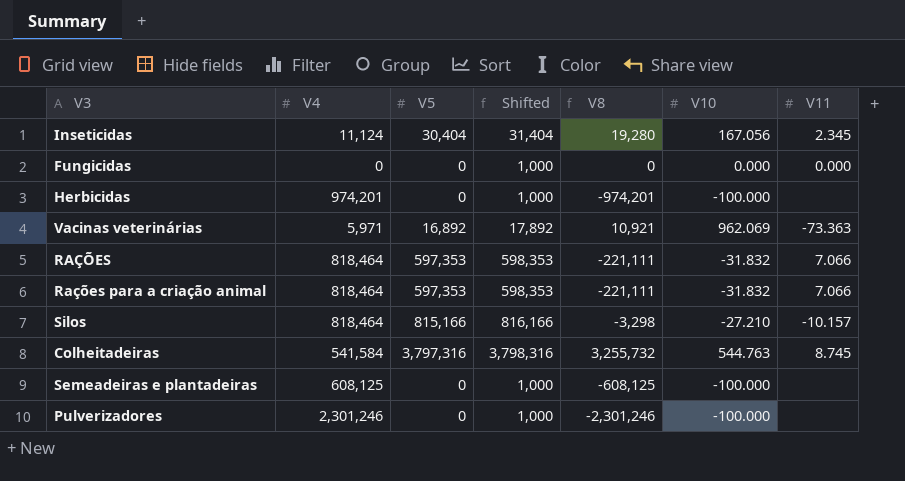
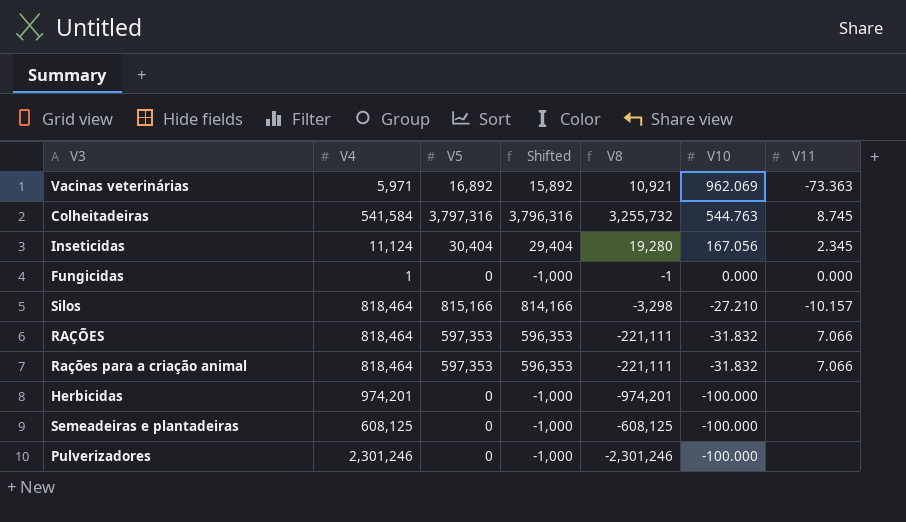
row order: none -> V10 descending
column Shifted | formula: [V5] + 1000 -> [V5] - 1000
Fungicidas | V4: 0 -> 1
Fungicidas | V8: 0 -> -1

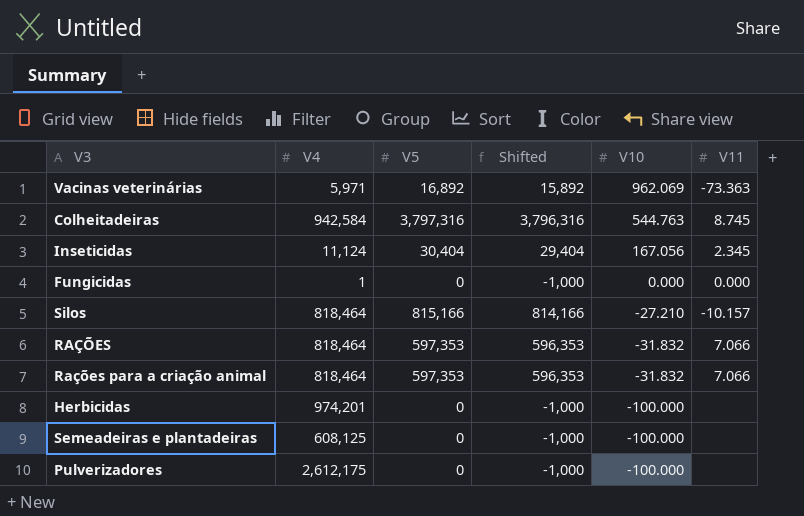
column V8 | formula: [V5] - [V4] -> none
Colheitadeiras | V4: 541,584 -> 942,584
Pulverizadores | V4: 2,301,246 -> 2,612,175

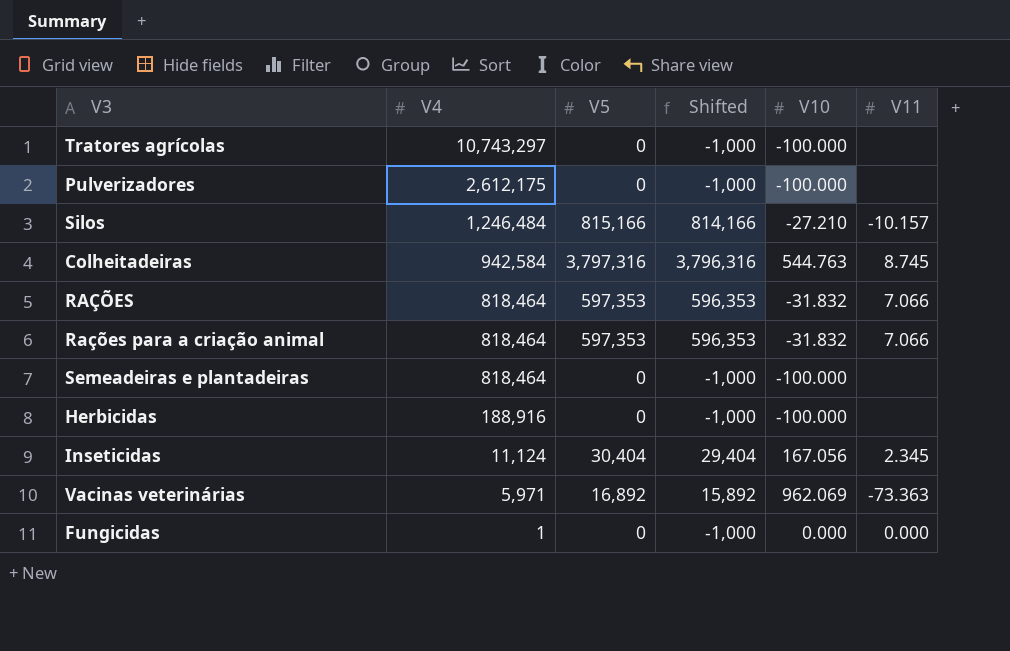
row order: V10 descending -> V4 descending
row Tratores agrícolas: none -> 10,743,297 | 0 | -1,000 | -100.000 | none
Silos | V4: 818,464 -> 1,246,484
Semeadeiras e plantadeiras | V4: 608,125 -> 818,464
Herbicidas | V4: 974,201 -> 188,916

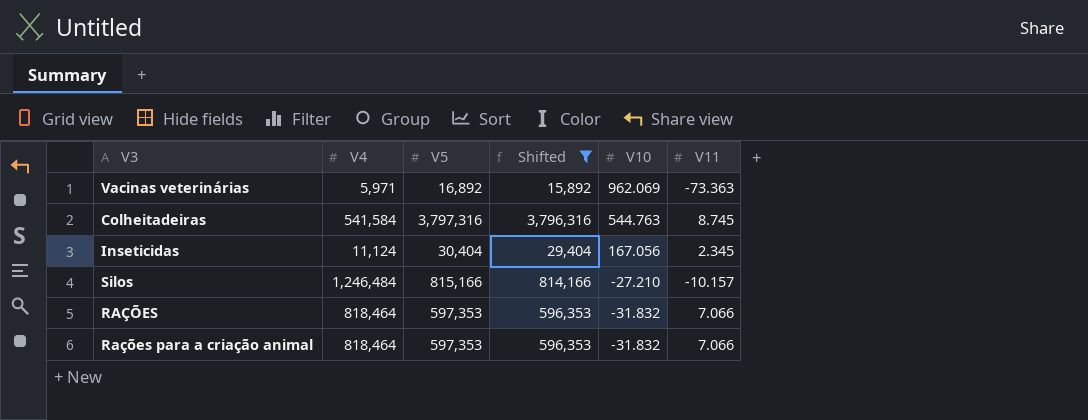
filter: none -> Shifted != -1,000
row order: V4 descending -> V10 descending
Colheitadeiras | V4: 942,584 -> 541,584

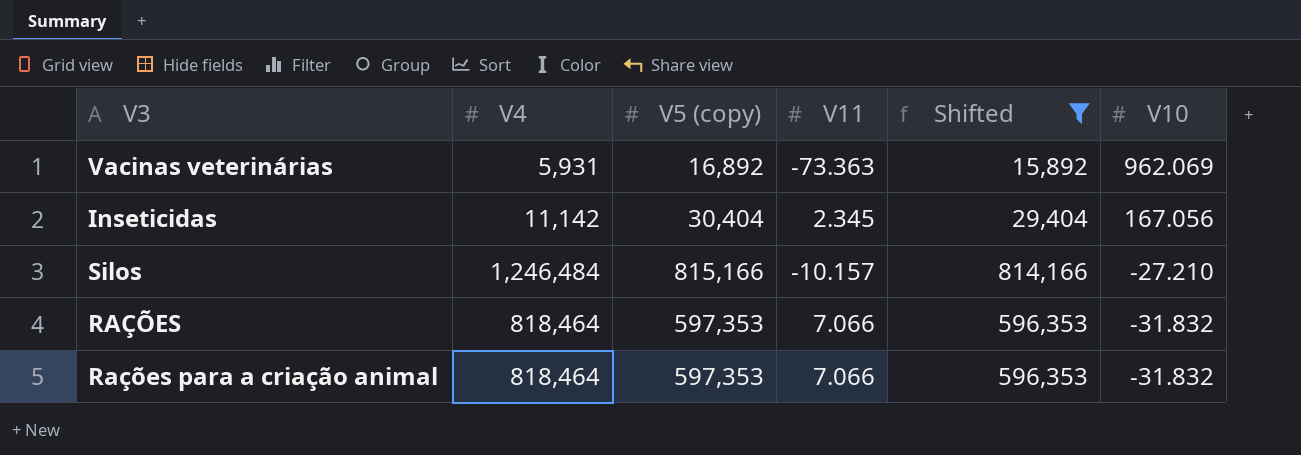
column name: V5 -> V5 (copy)
column V11 | position: 6 -> 4
row Colheitadeiras: 541,584 | 3,797,316 | 3,796,316 | 544.763 | 8.745 -> none
Vacinas veterinárias | V4: 5,971 -> 5,931
Inseticidas | V4: 11,124 -> 11,142

